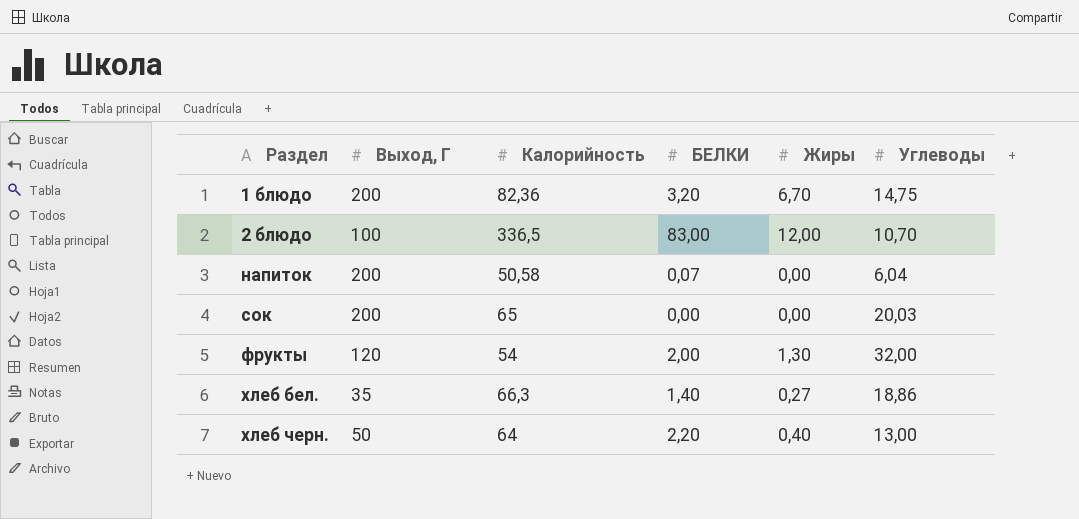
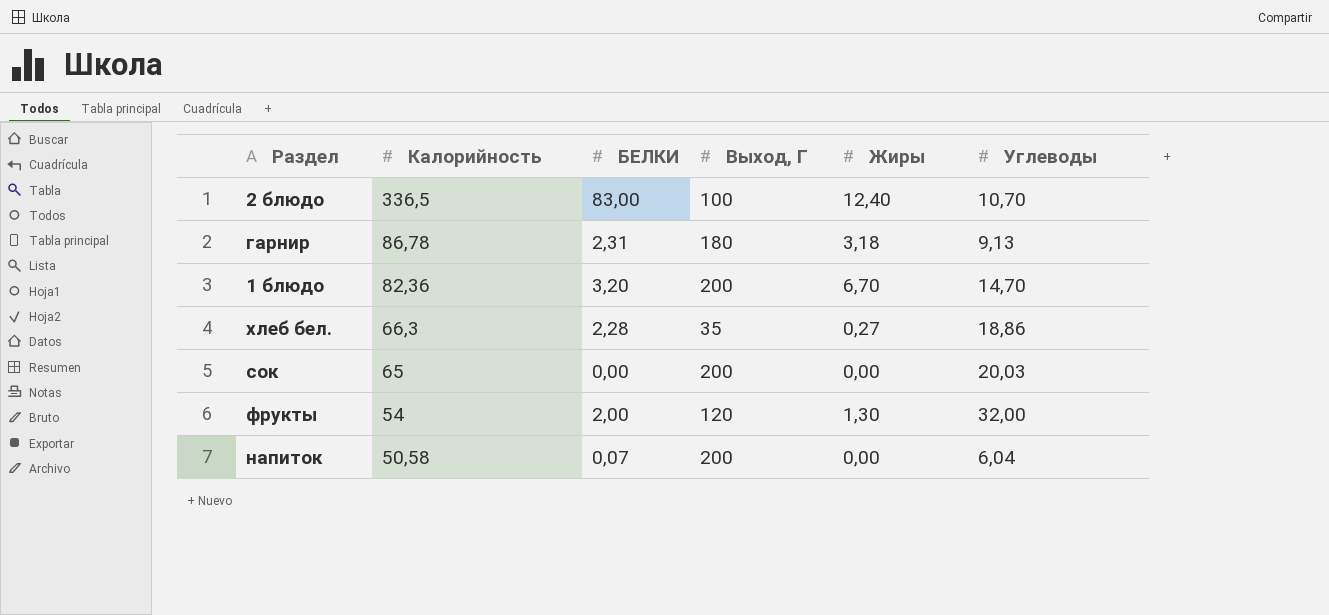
row order: Раздел ascending -> Калорийность descending
column Выход, Г | position: 2 -> 4
row хлеб черн.: 50 | 64 | 2,20 | 0,40 | 13,00 -> none
2 блюдо | Жиры: 12,00 -> 12,40
row гарнир: none -> 86,78 | 2,31 | 180 | 3,18 | 9,13
1 блюдо | Углеводы: 14,75 -> 14,70
хлеб бел. | БЕЛКИ: 1,40 -> 2,28

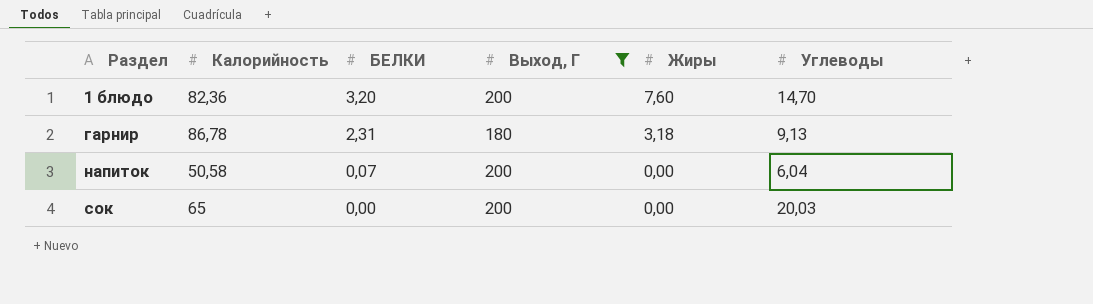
filter: none -> Выход, Г >= 180
row order: Калорийность descending -> Раздел ascending
1 блюдо | Жиры: 6,70 -> 7,60

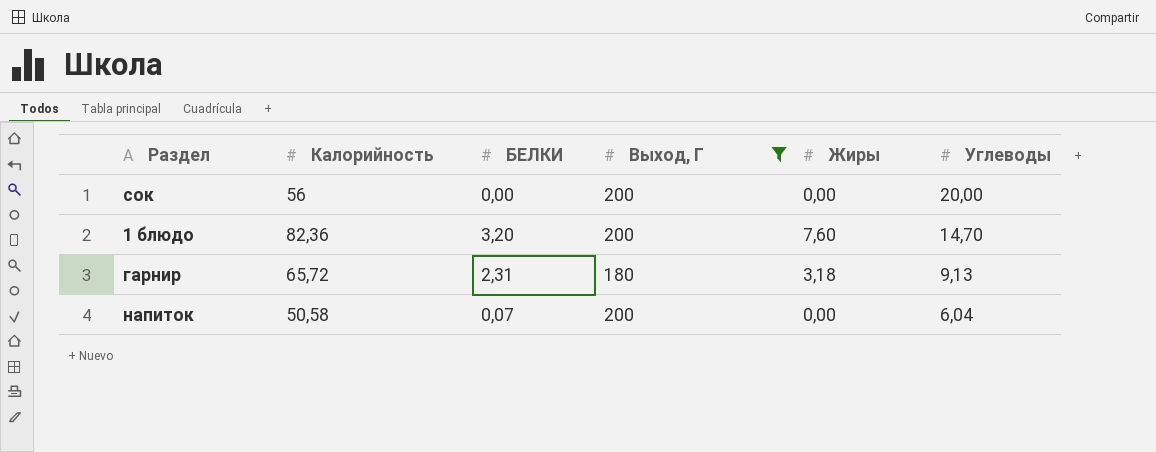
row order: Раздел ascending -> Углеводы descending
сок | Калорийность: 65 -> 56
сок | Углеводы: 20,03 -> 20,00
гарнир | Калорийность: 86,78 -> 65,72

